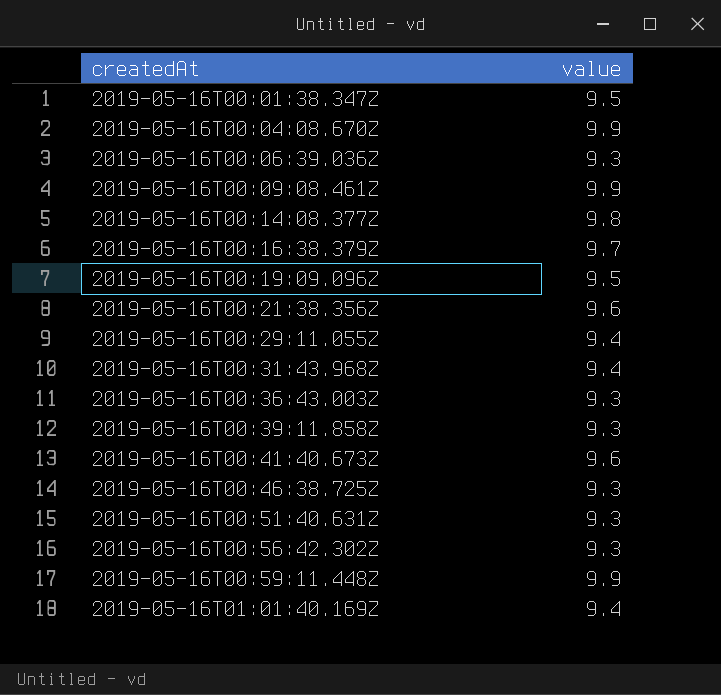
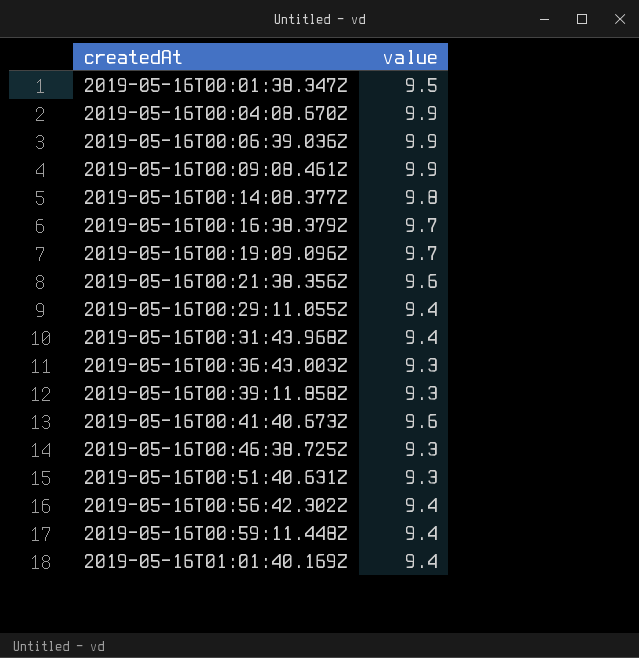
2019-05-16T00:06:39.036Z | value: 9.3 -> 9.9
2019-05-16T00:19:09.096Z | value: 9.5 -> 9.7
2019-05-16T00:56:42.302Z | value: 9.3 -> 9.4
2019-05-16T00:59:11.448Z | value: 9.9 -> 9.4

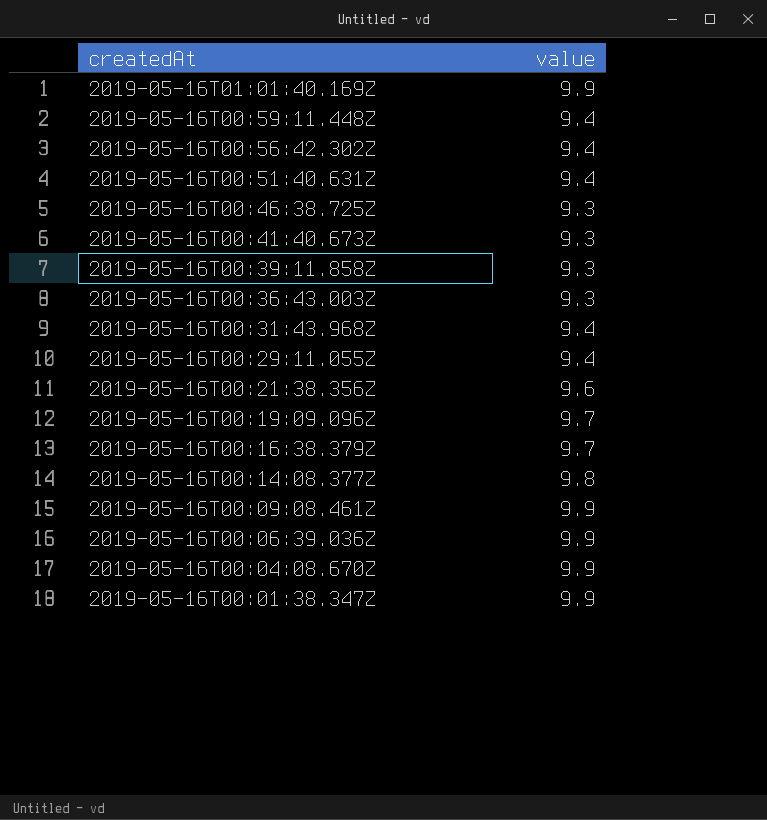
row order: createdAt ascending -> createdAt descending
2019-05-16T01:01:40.169Z | value: 9.4 -> 9.9
2019-05-16T00:51:40.631Z | value: 9.3 -> 9.4
2019-05-16T00:41:40.673Z | value: 9.6 -> 9.3
2019-05-16T00:01:38.347Z | value: 9.5 -> 9.9

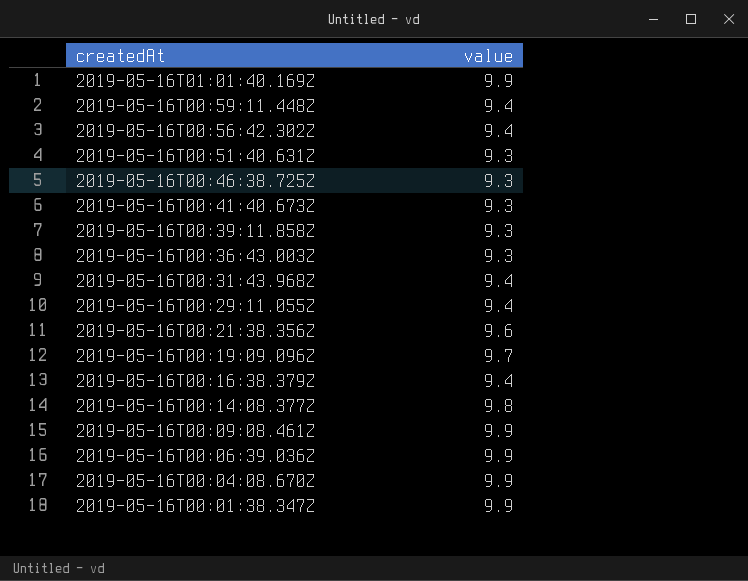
2019-05-16T00:51:40.631Z | value: 9.4 -> 9.3
2019-05-16T00:16:38.379Z | value: 9.7 -> 9.4

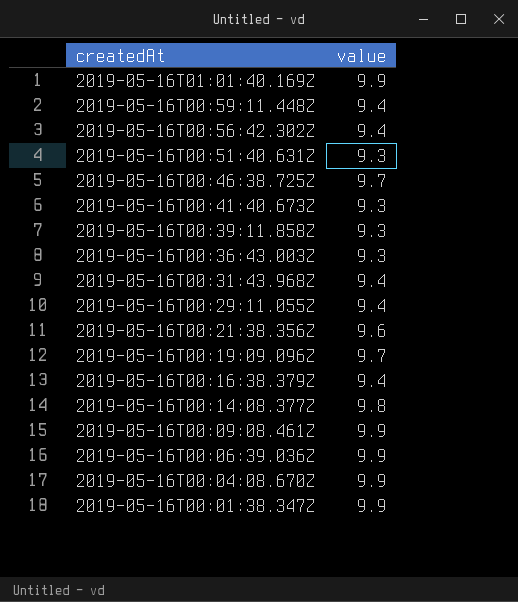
2019-05-16T00:46:38.725Z | value: 9.3 -> 9.7

